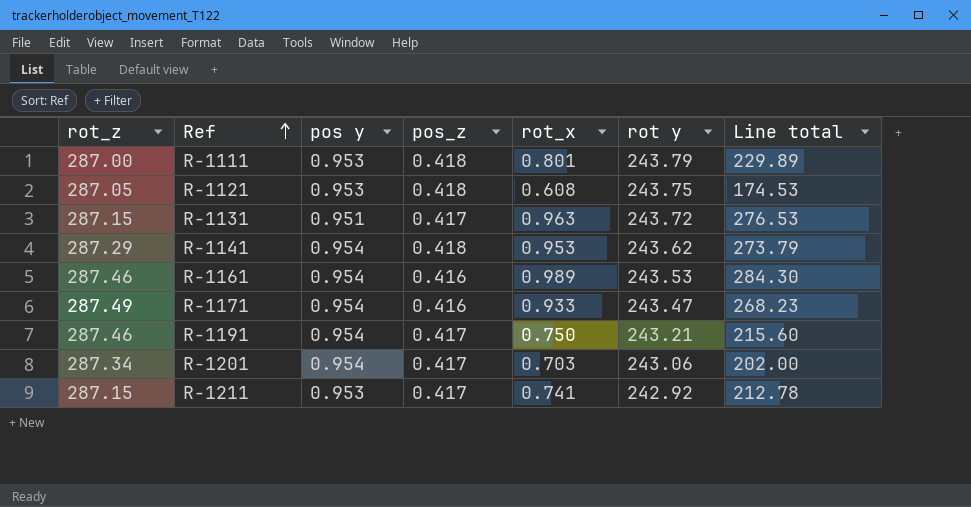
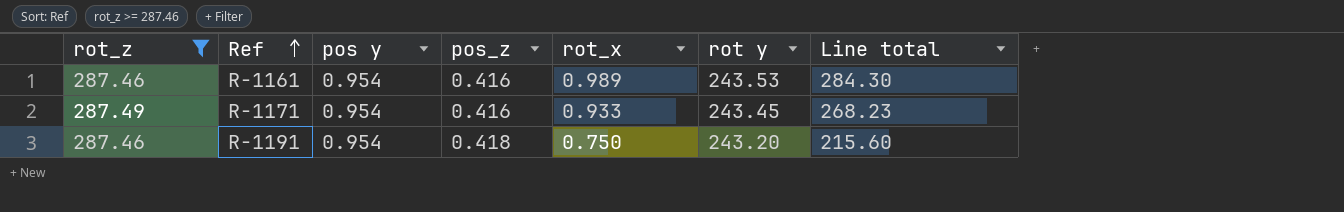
filter: none -> rot_z >= 287.46
R-1171 | rot y: 243.47 -> 243.45
R-1191 | pos_z: 0.417 -> 0.418
R-1191 | rot y: 243.21 -> 243.20

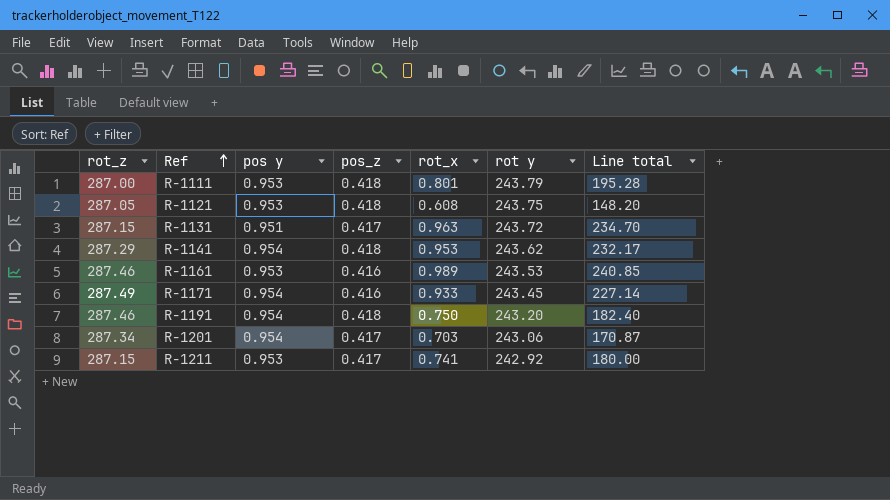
filter: rot_z >= 287.46 -> none
column Line total | formula: [rot_z] * [rot_x] -> [rot_x] * [rot y]
R-1161 | pos y: 0.954 -> 0.953

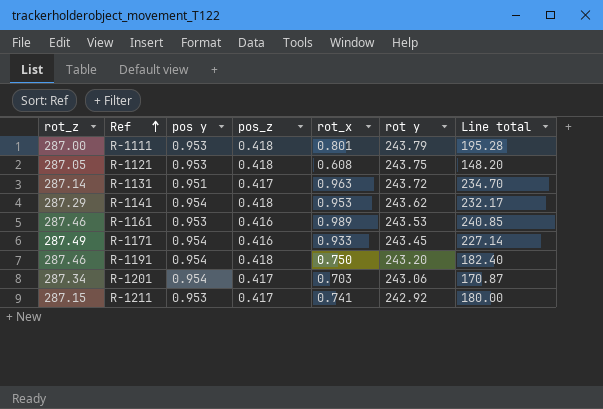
R-1131 | rot_z: 287.15 -> 287.14

